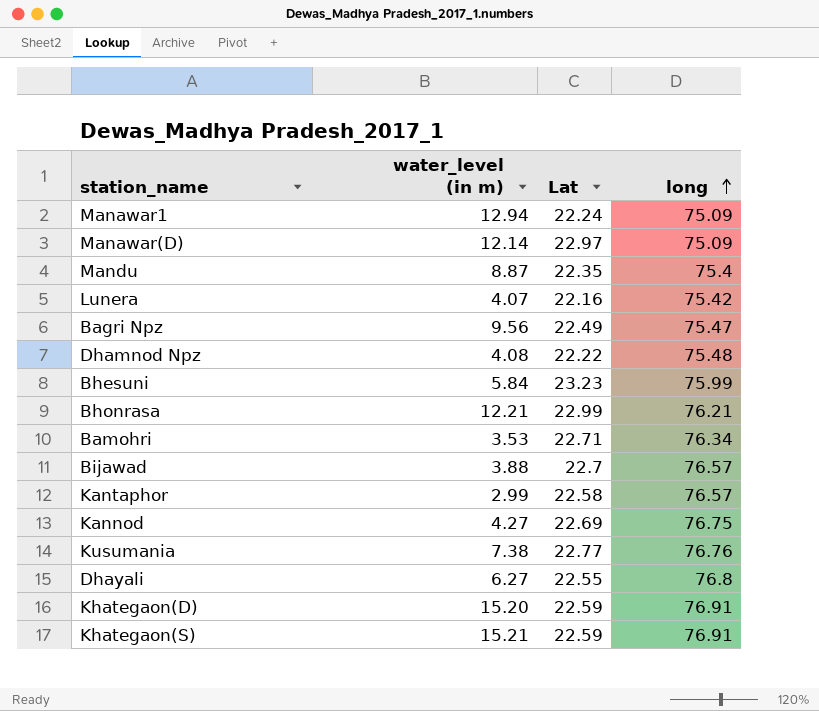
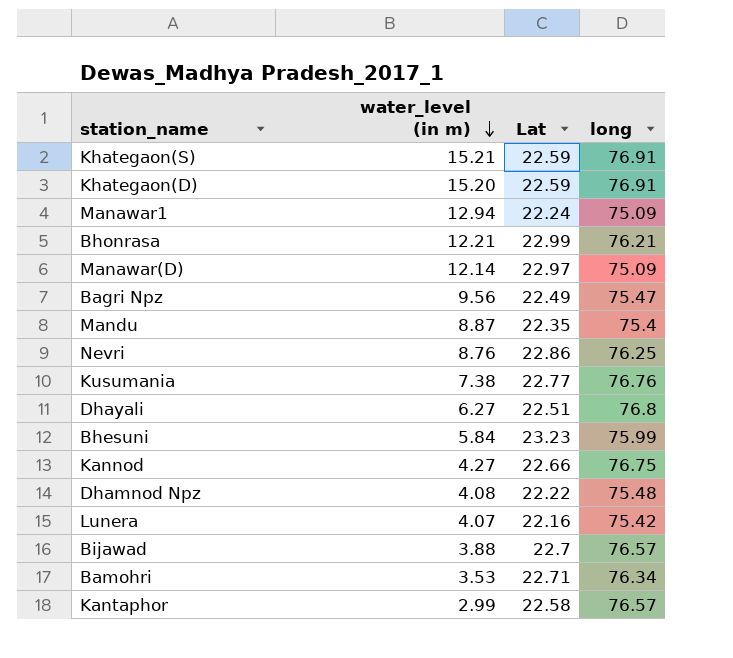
row order: long ascending -> water_level (in m) descending
row Nevri: none -> 8.76 | 22.86 | 76.25
Dhayali | Lat: 22.55 -> 22.51
Kannod | Lat: 22.69 -> 22.66

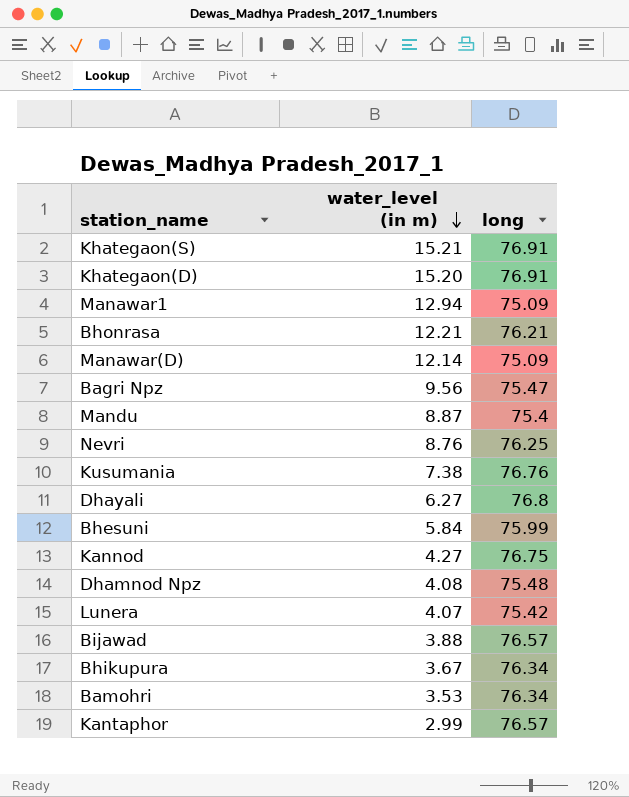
column Lat | position: 3 -> none
row Bhikupura: none -> 3.67 | 76.34

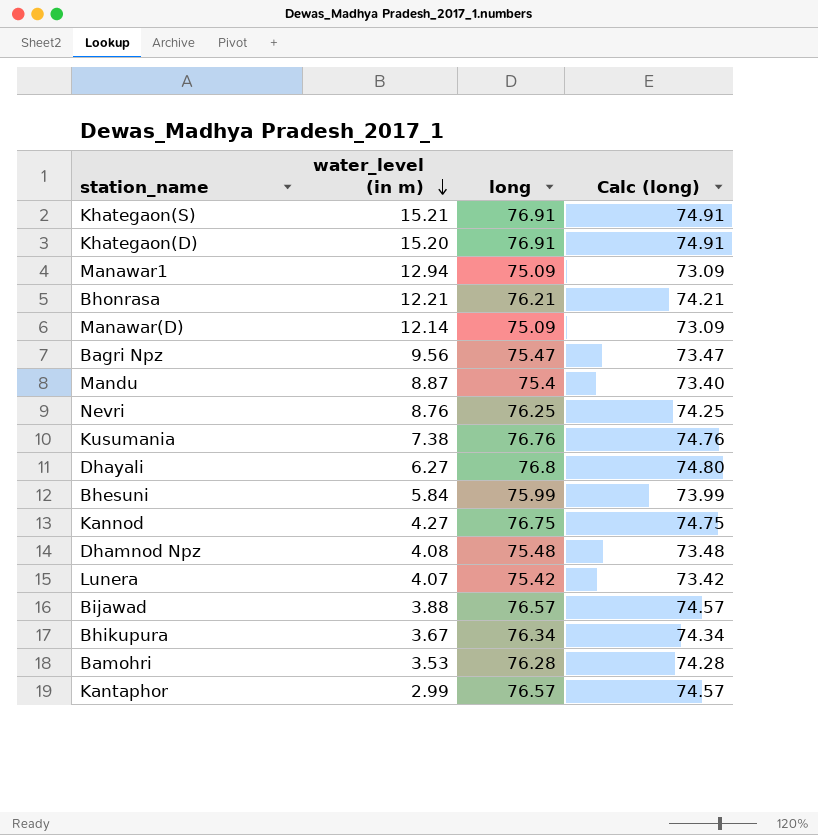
column Calc (long) | formula: none -> [long] - 2
Bamohri | long: 76.34 -> 76.28

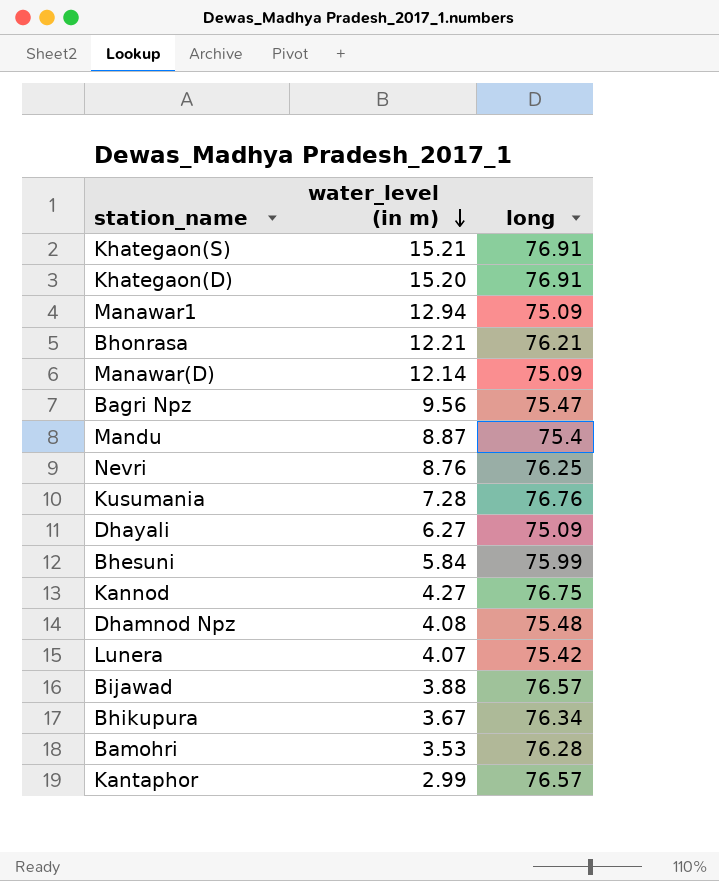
column Calc (long) | formula: [long] - 2 -> none
Kusumania | water_level (in m): 7.38 -> 7.28
Dhayali | long: 76.8 -> 75.09

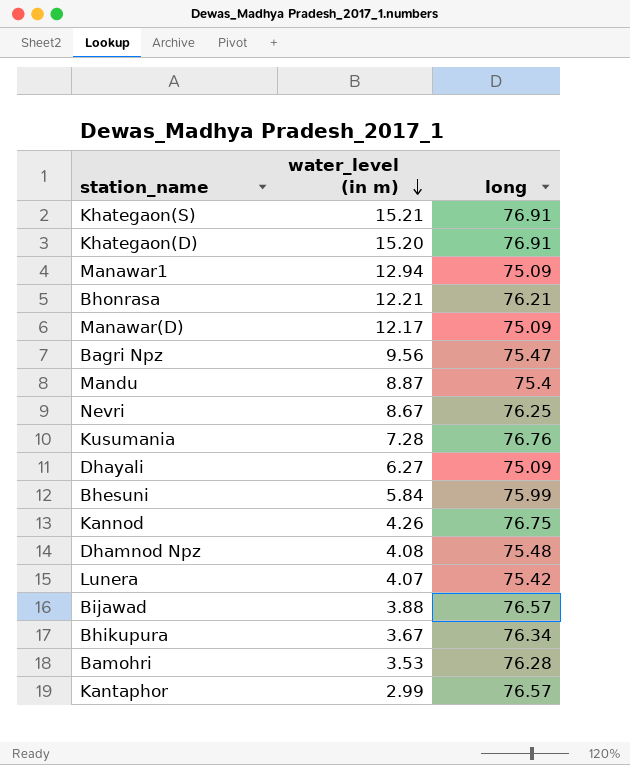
Manawar(D) | water_level (in m): 12.14 -> 12.17
Nevri | water_level (in m): 8.76 -> 8.67
Kannod | water_level (in m): 4.27 -> 4.26

